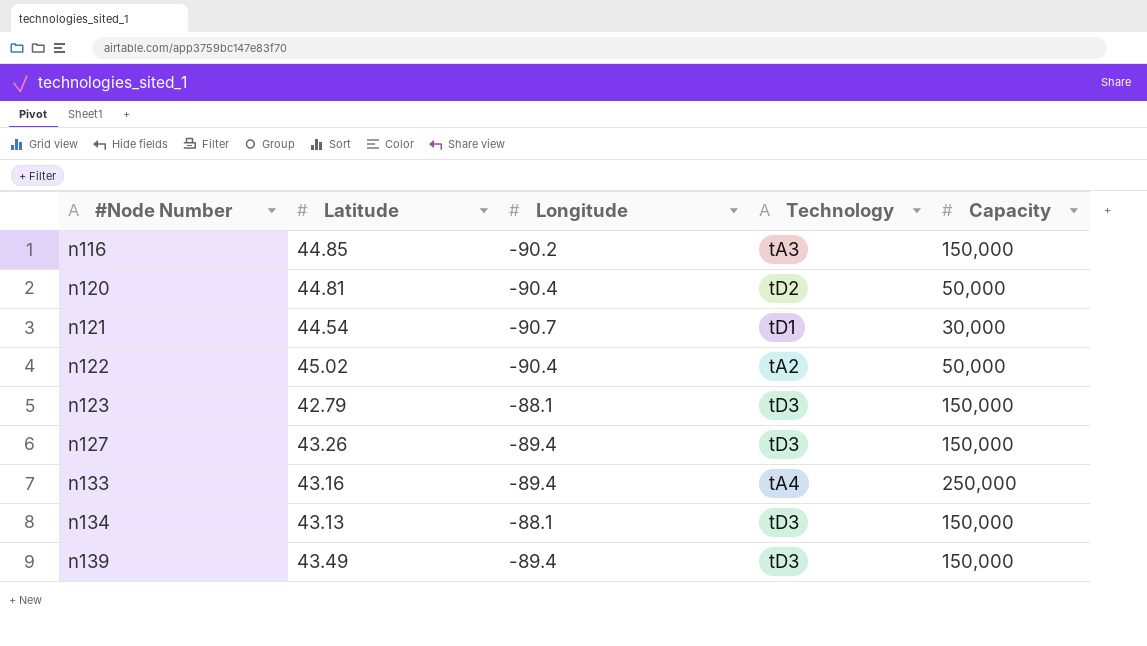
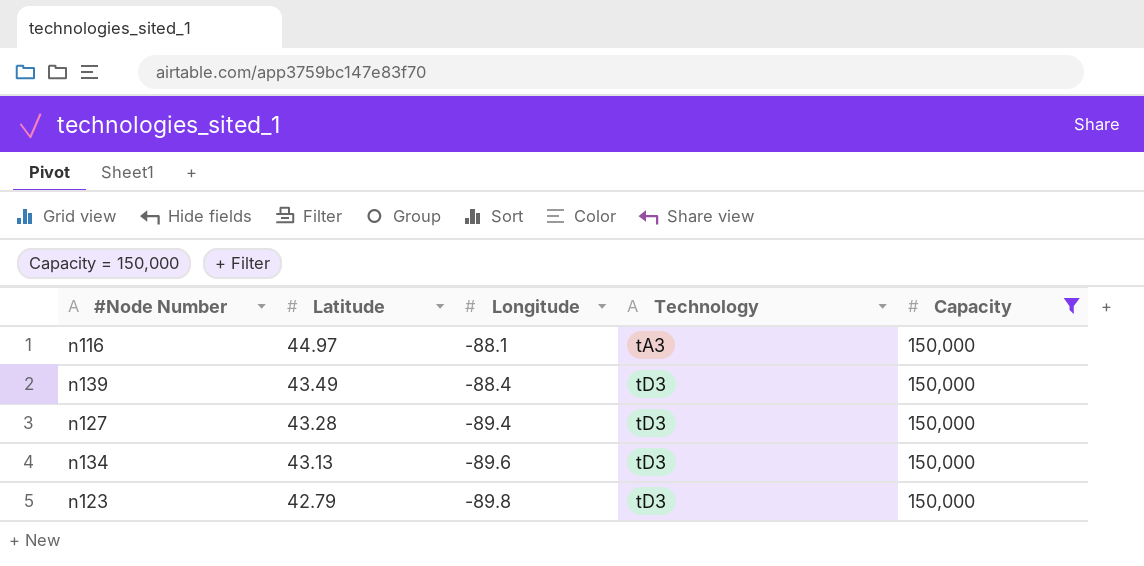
filter: none -> Capacity = 150,000
row order: #Node Number ascending -> Latitude descending
n116 | Latitude: 44.85 -> 44.97
n116 | Longitude: -90.2 -> -88.1
n139 | Longitude: -89.4 -> -88.4
n127 | Latitude: 43.26 -> 43.28
n134 | Longitude: -88.1 -> -89.6
n123 | Longitude: -88.1 -> -89.8

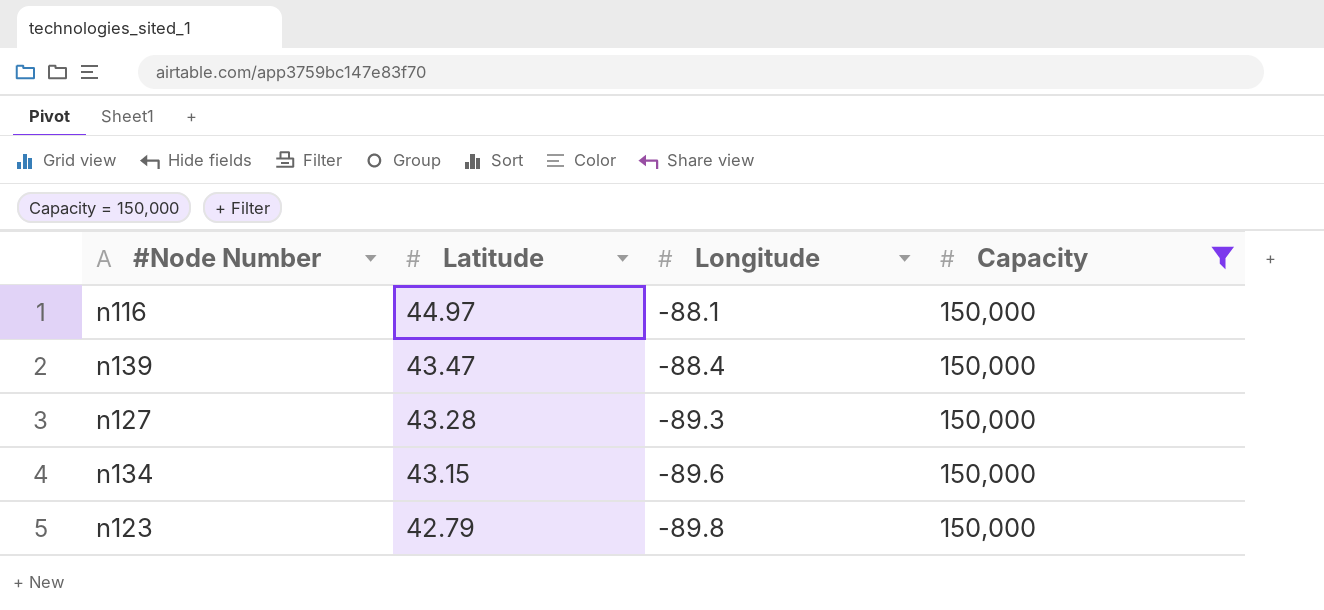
column Technology | position: 4 -> none
n139 | Latitude: 43.49 -> 43.47
n127 | Longitude: -89.4 -> -89.3
n134 | Latitude: 43.13 -> 43.15

